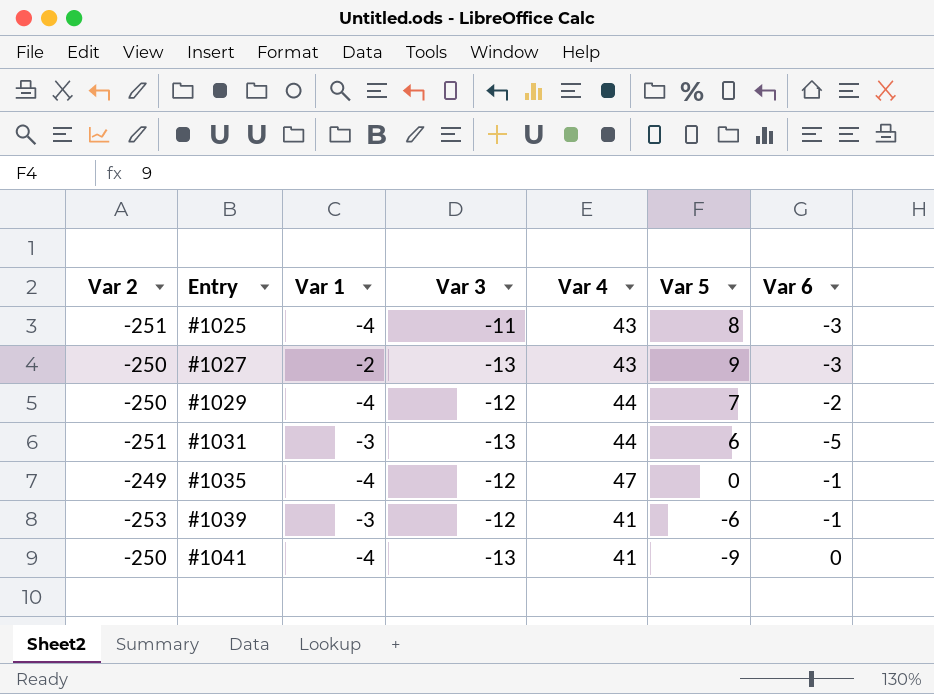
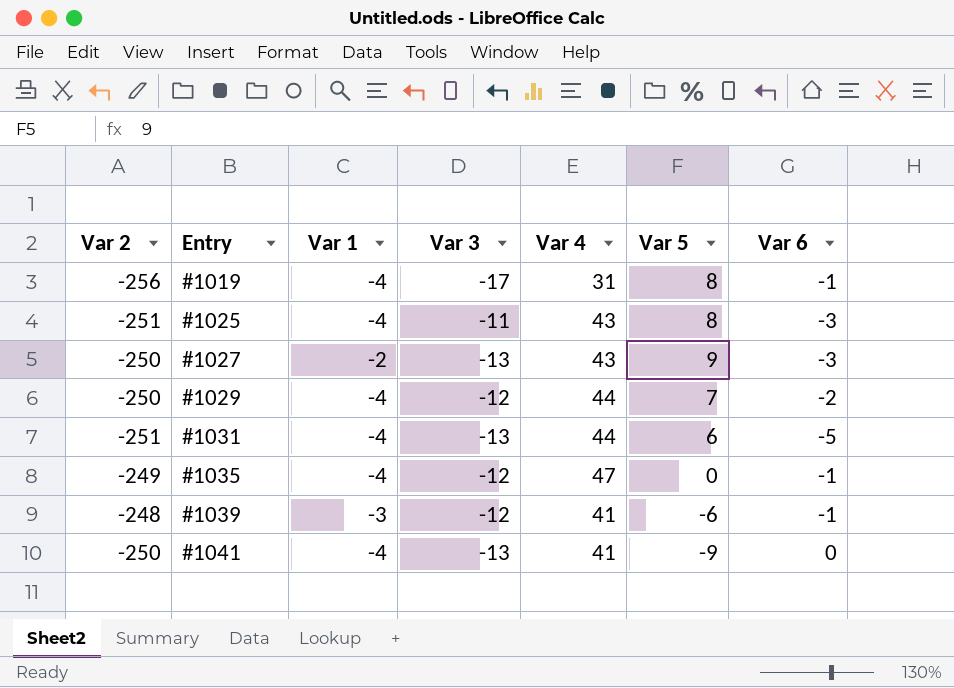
row #1019: none -> -256 | -4 | -17 | 31 | 8 | -1
#1031 | Var 1: -3 -> -4
#1039 | Var 2: -253 -> -248

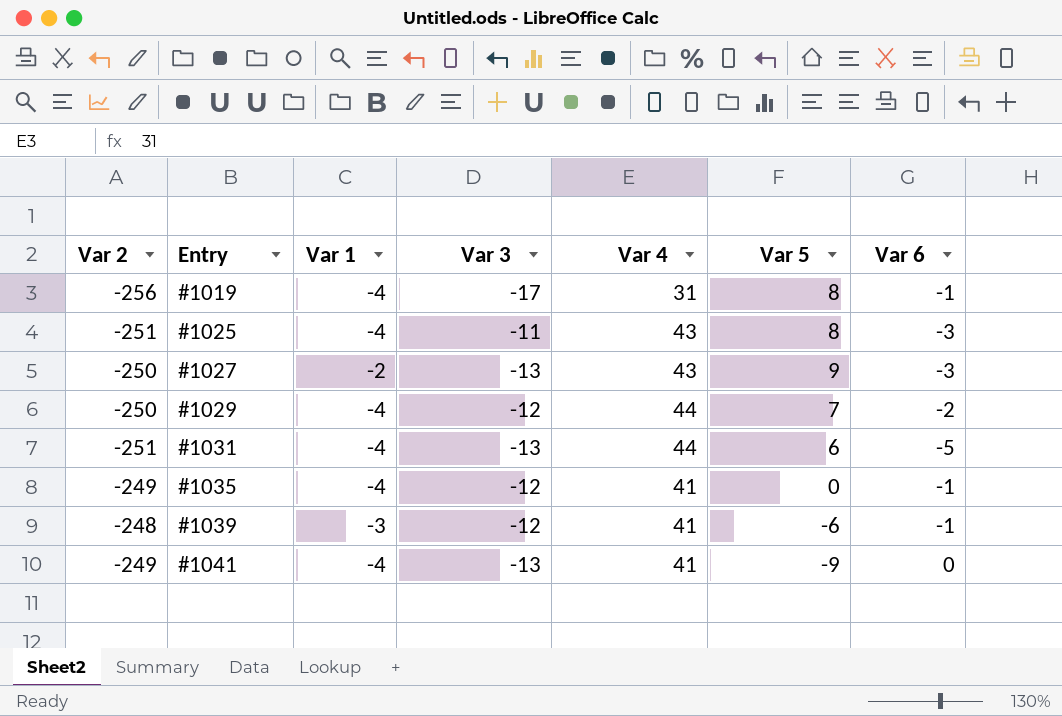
#1035 | Var 4: 47 -> 41
#1041 | Var 2: -250 -> -249

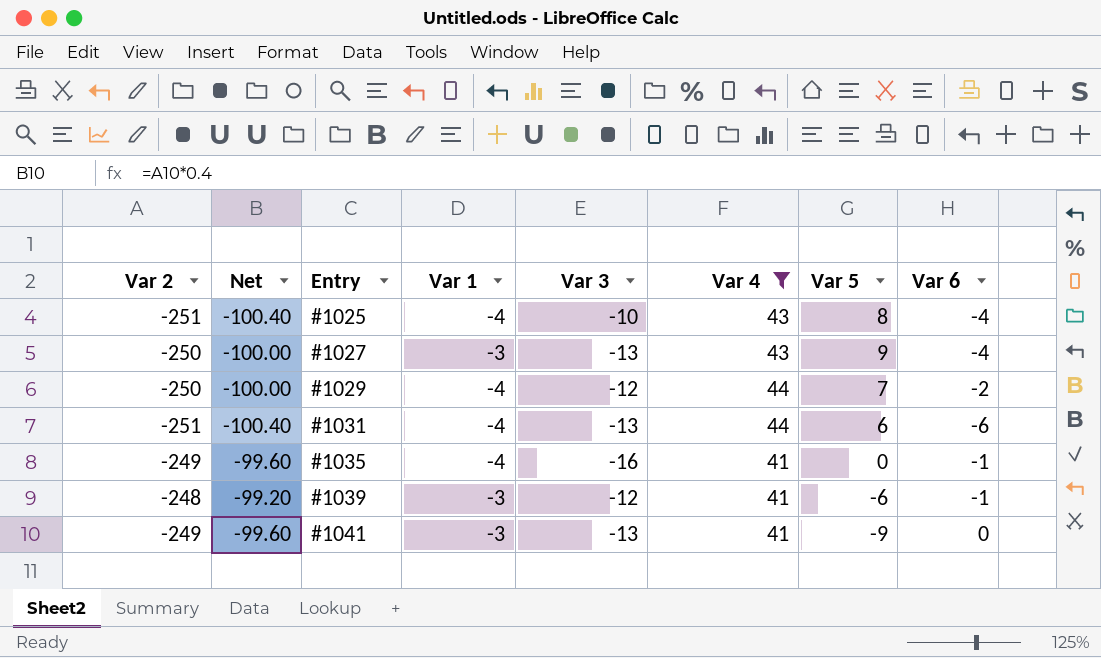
filter: none -> Var 4 != 31
column Net | formula: none -> [Var 2] * 0.4
#1025 | Var 3: -11 -> -10
#1025 | Var 6: -3 -> -4
#1027 | Var 1: -2 -> -3
#1027 | Var 6: -3 -> -4
#1031 | Var 6: -5 -> -6
#1035 | Var 3: -12 -> -16
#1041 | Var 1: -4 -> -3

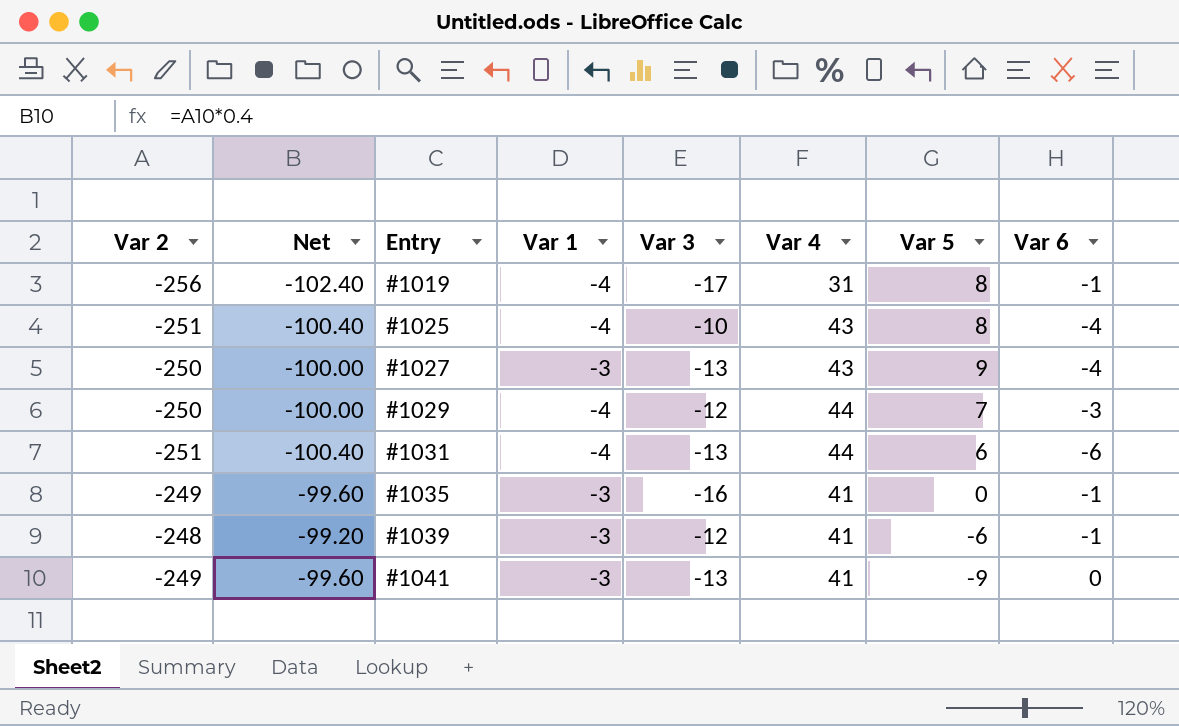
filter: Var 4 != 31 -> none
#1029 | Var 6: -2 -> -3
#1035 | Var 1: -4 -> -3

